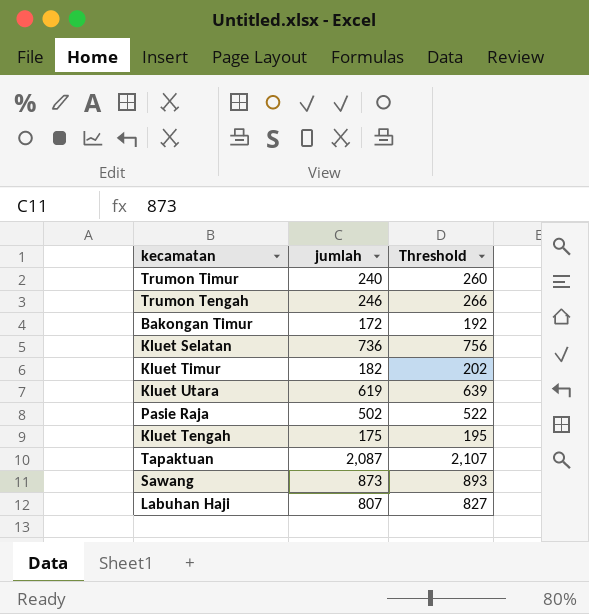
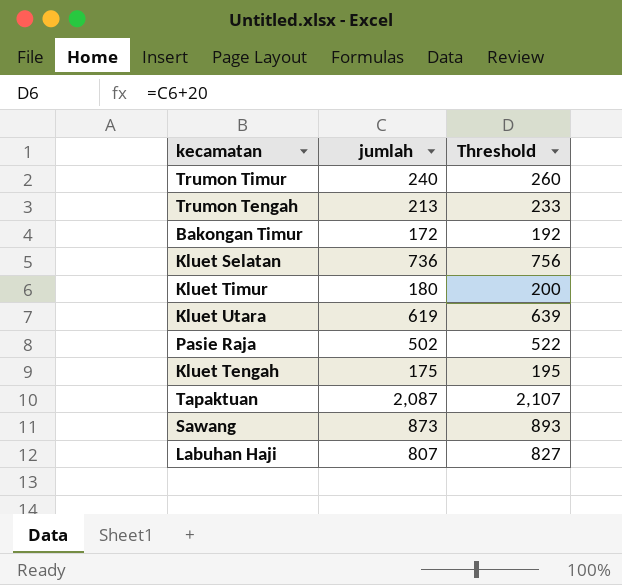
Trumon Tengah | jumlah: 246 -> 213
Trumon Tengah | Threshold: 266 -> 233
Kluet Timur | jumlah: 182 -> 180
Kluet Timur | Threshold: 202 -> 200

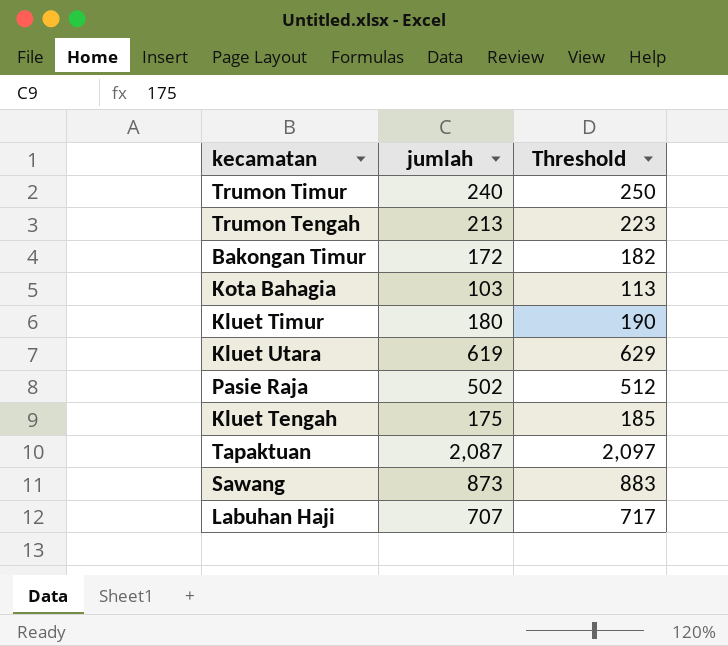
column Threshold | formula: [jumlah] + 20 -> [jumlah] + 10
row Kluet Selatan: 736 | 756 -> none
row Kota Bahagia: none -> 103 | 113
Labuhan Haji | jumlah: 807 -> 707

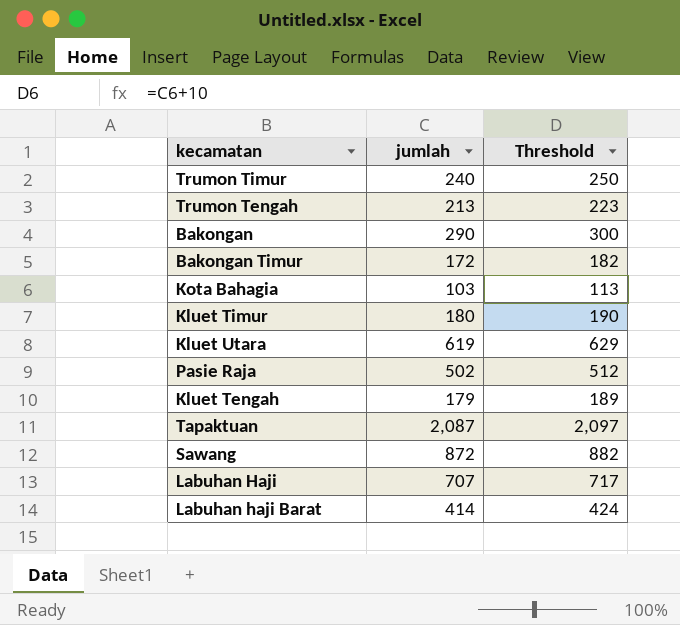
row Bakongan: none -> 290 | 300
Kluet Tengah | jumlah: 175 -> 179
Kluet Tengah | Threshold: 185 -> 189
Sawang | jumlah: 873 -> 872
Sawang | Threshold: 883 -> 882
row Labuhan haji Barat: none -> 414 | 424

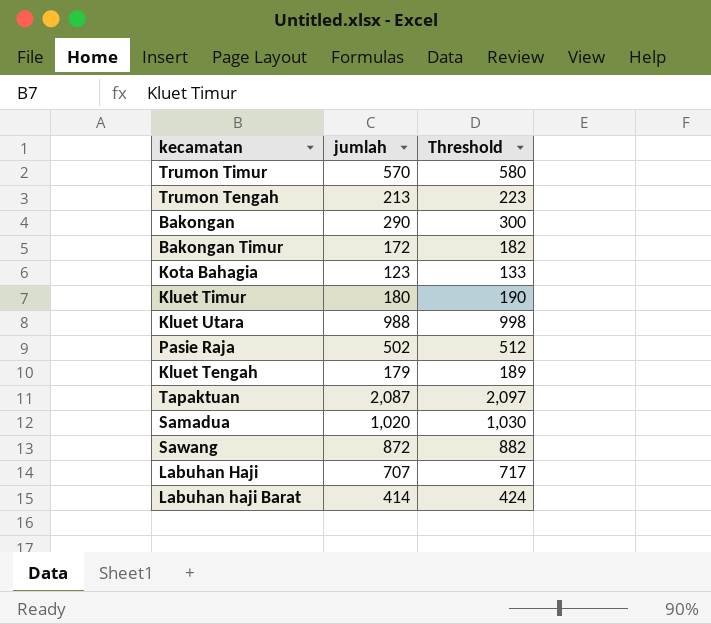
Trumon Timur | jumlah: 240 -> 570
Trumon Timur | Threshold: 250 -> 580
Kota Bahagia | jumlah: 103 -> 123
Kota Bahagia | Threshold: 113 -> 133
Kluet Utara | jumlah: 619 -> 988
Kluet Utara | Threshold: 629 -> 998
row Samadua: none -> 1,020 | 1,030

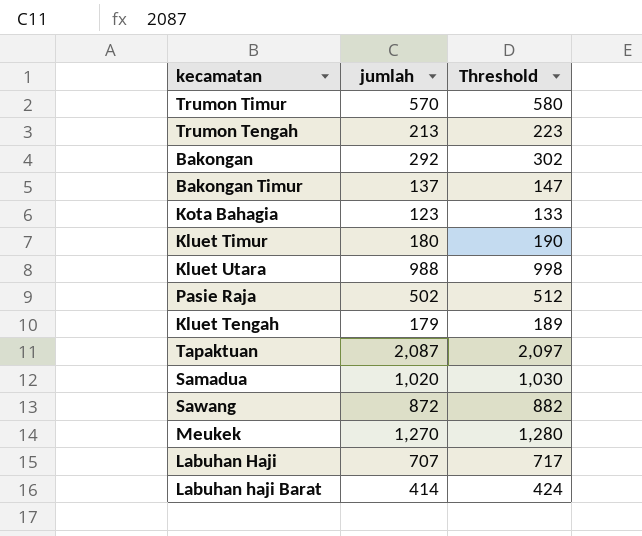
Bakongan | jumlah: 290 -> 292
Bakongan | Threshold: 300 -> 302
Bakongan Timur | jumlah: 172 -> 137
Bakongan Timur | Threshold: 182 -> 147
row Meukek: none -> 1,270 | 1,280

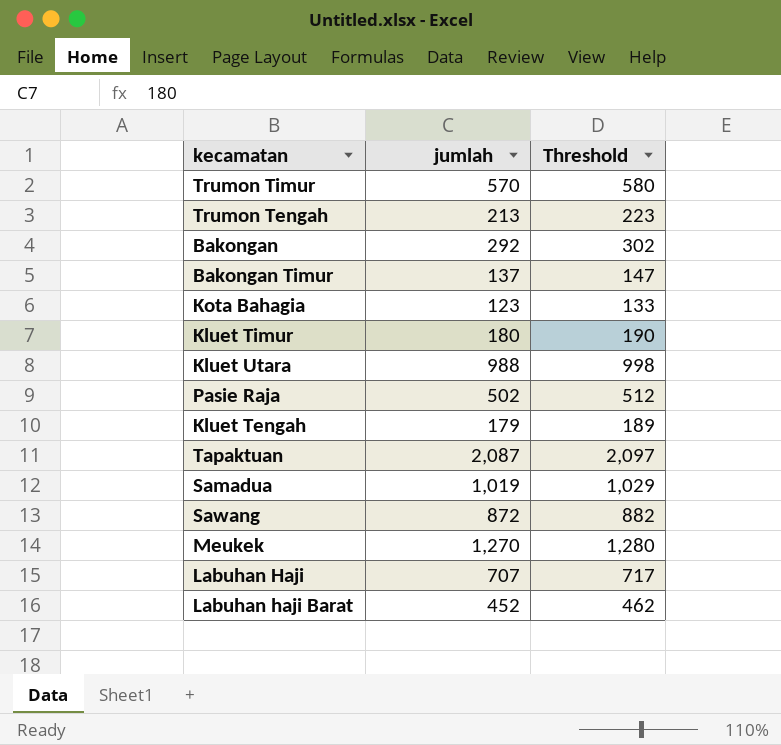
Samadua | jumlah: 1,020 -> 1,019
Samadua | Threshold: 1,030 -> 1,029
Labuhan haji Barat | jumlah: 414 -> 452
Labuhan haji Barat | Threshold: 424 -> 462

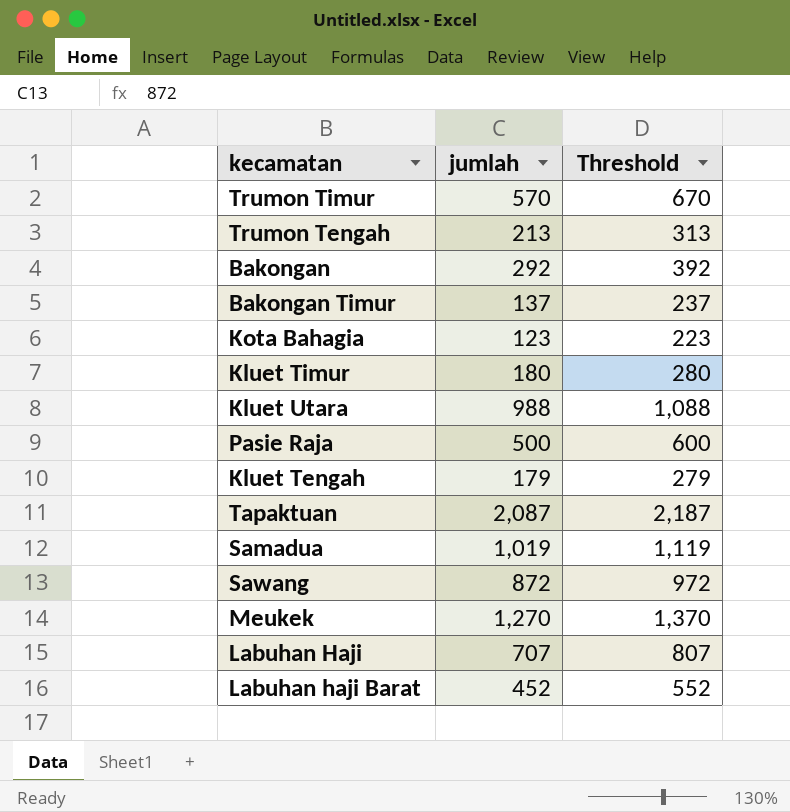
column Threshold | formula: [jumlah] + 10 -> [jumlah] + 100
Pasie Raja | jumlah: 502 -> 500

